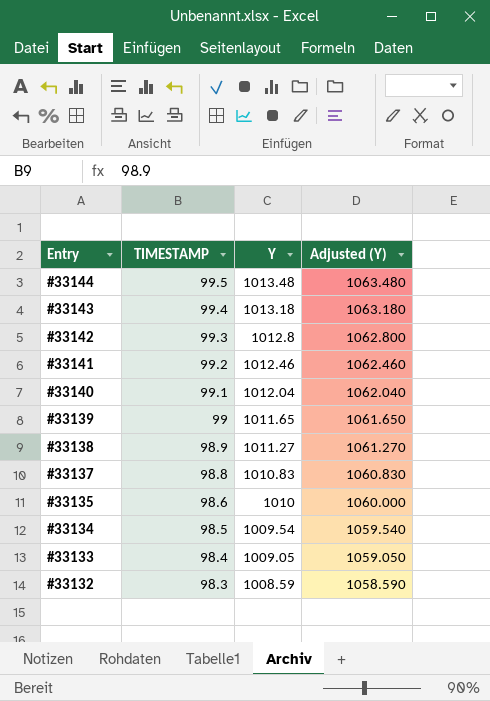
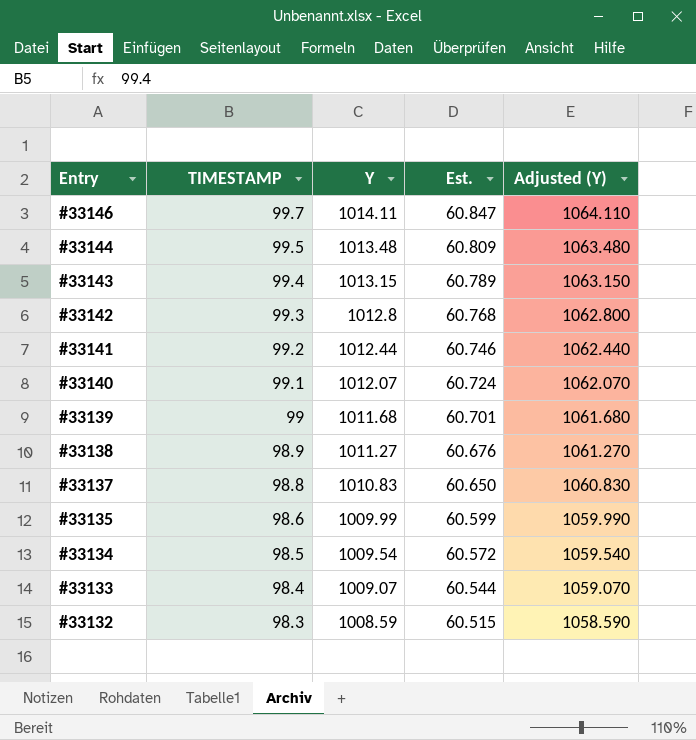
column Est. | formula: none -> [Y] * 0.06
row #33146: none -> 99.7 | 1014.11 | 60.847 | 1064.110
#33143 | Y: 1013.18 -> 1013.15
#33143 | Adjusted (Y): 1063.180 -> 1063.150
#33141 | Y: 1012.46 -> 1012.44
#33141 | Adjusted (Y): 1062.460 -> 1062.440
#33140 | Y: 1012.04 -> 1012.07
#33140 | Adjusted (Y): 1062.040 -> 1062.070
#33139 | Y: 1011.65 -> 1011.68
#33139 | Adjusted (Y): 1061.650 -> 1061.680
#33135 | Y: 1010 -> 1009.99
#33135 | Adjusted (Y): 1060.000 -> 1059.990
#33133 | Y: 1009.05 -> 1009.07
#33133 | Adjusted (Y): 1059.050 -> 1059.070

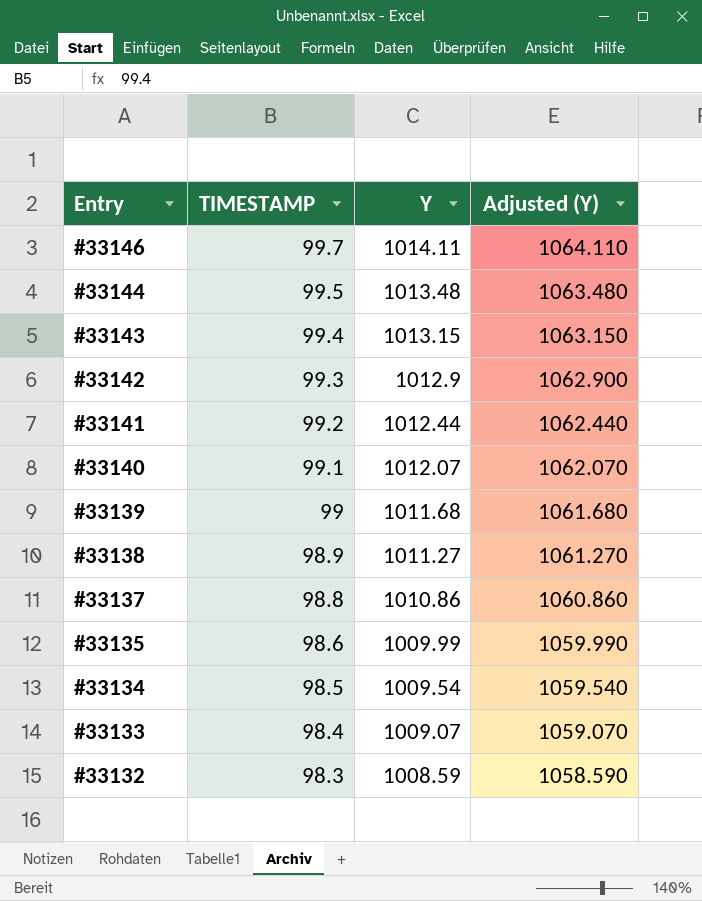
column Est. | formula: [Y] * 0.06 -> none
#33142 | Y: 1012.8 -> 1012.9
#33142 | Adjusted (Y): 1062.800 -> 1062.900
#33137 | Y: 1010.83 -> 1010.86
#33137 | Adjusted (Y): 1060.830 -> 1060.860

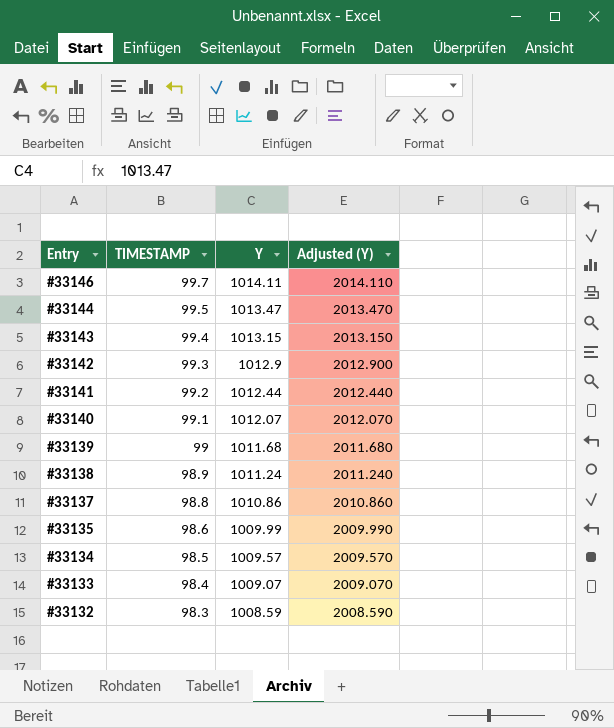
column Adjusted (Y) | formula: [Y] + 50 -> [Y] + 1000
#33144 | Y: 1013.48 -> 1013.47
#33138 | Y: 1011.27 -> 1011.24
#33134 | Y: 1009.54 -> 1009.57

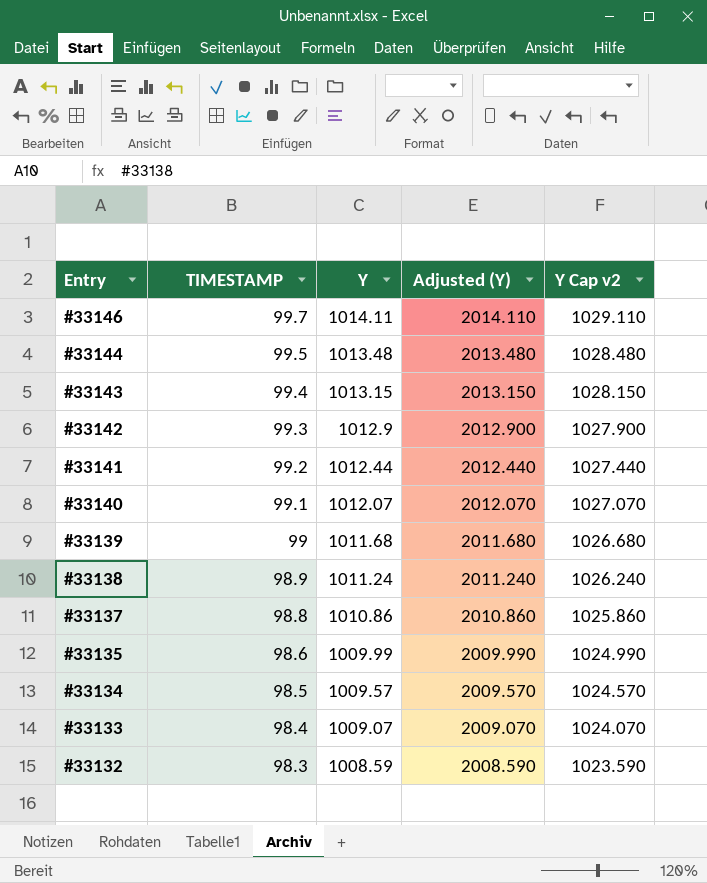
column Y Cap v2 | formula: none -> [Y] + 15
#33144 | Y: 1013.47 -> 1013.48
#33144 | Adjusted (Y): 2013.470 -> 2013.480

